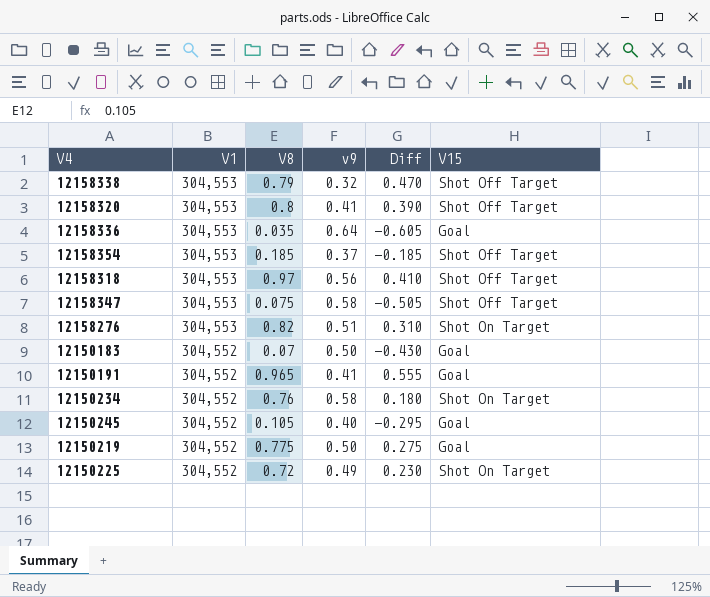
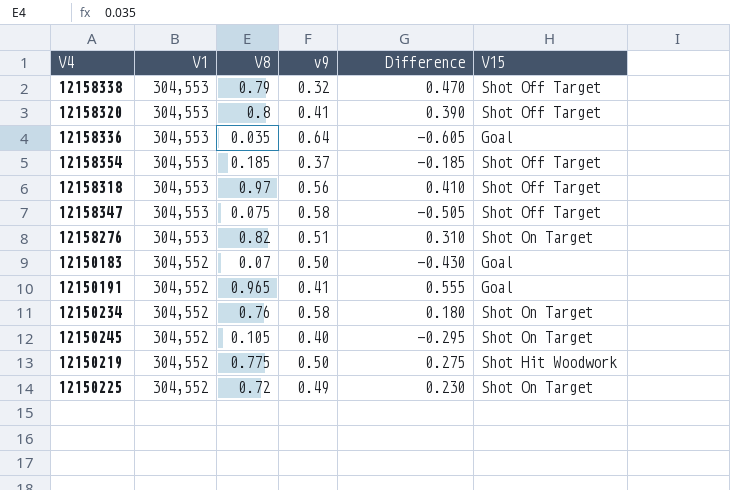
column name: Diff -> Difference
12150245 | V15: Goal -> Shot On Target
12150219 | V15: Goal -> Shot Hit Woodwork

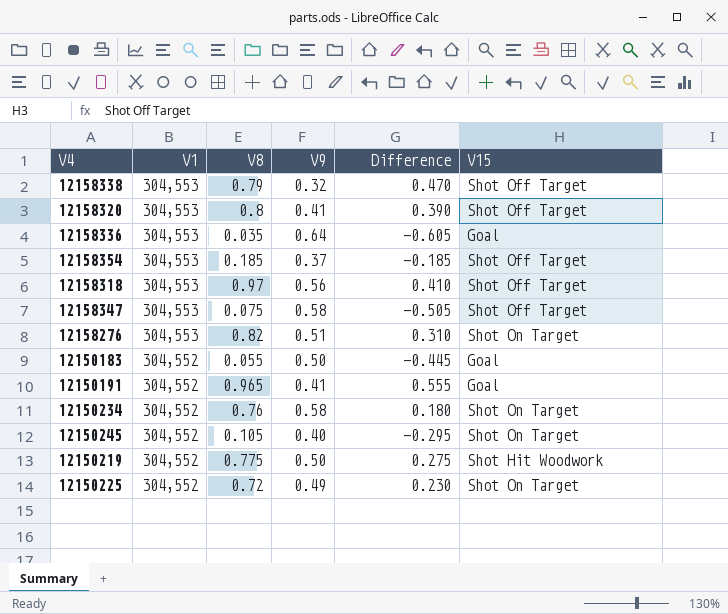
column name: v9 -> V9
12150183 | V8: 0.07 -> 0.055
12150183 | Difference: -0.430 -> -0.445

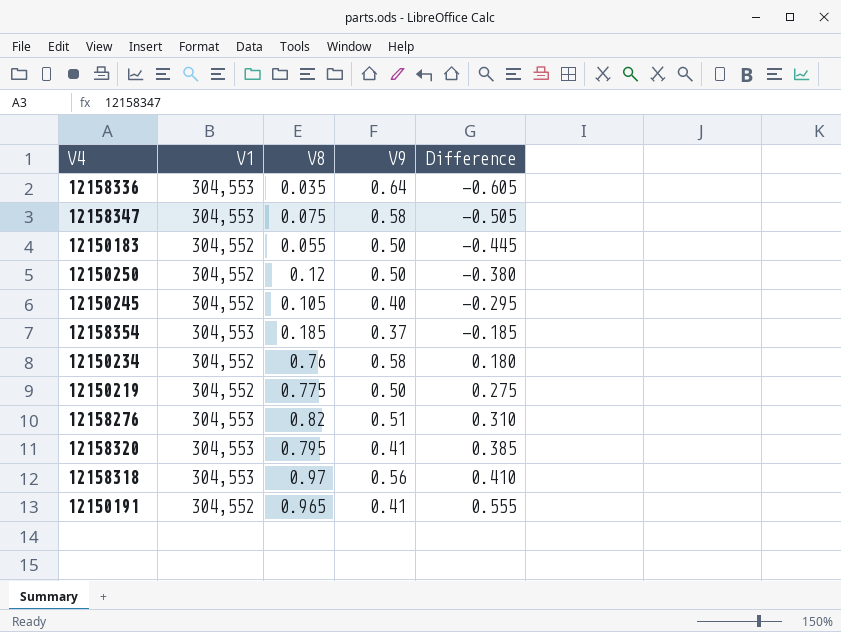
row order: V1 descending -> Difference ascending
column V15 | position: 6 -> none
row 12158338: 304,553 | 0.79 | 0.32 | 0.470 | Shot Off Target -> none
row 12150225: 304,552 | 0.72 | 0.49 | 0.230 | Shot On Target -> none
row 12150250: none -> 304,552 | 0.12 | 0.50 | -0.380
12158320 | V8: 0.8 -> 0.795
12158320 | Difference: 0.390 -> 0.385

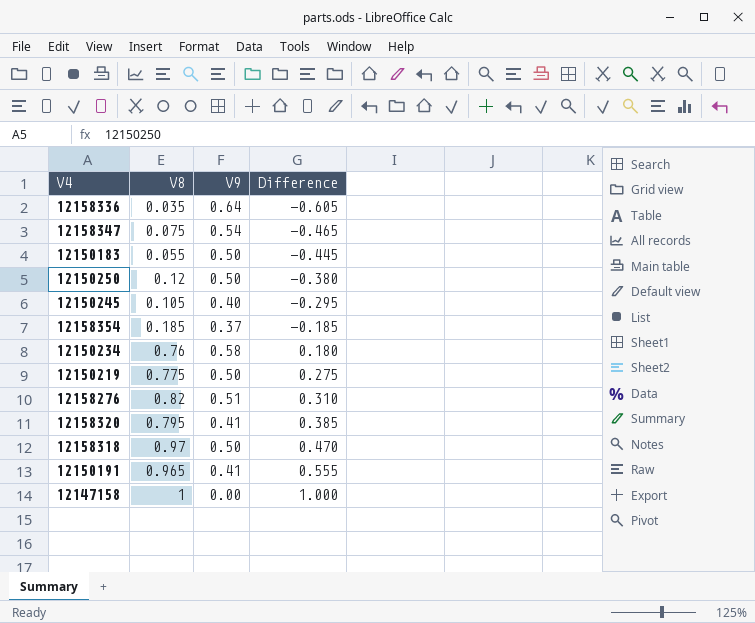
column V1 | position: 2 -> none
12158347 | V9: 0.58 -> 0.54
12158347 | Difference: -0.505 -> -0.465
12158318 | V9: 0.56 -> 0.50
12158318 | Difference: 0.410 -> 0.470
row 12147158: none -> 1 | 0.00 | 1.000

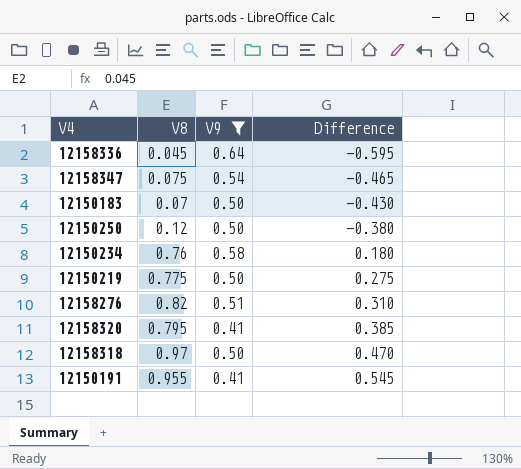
filter: none -> V9 >= 0.41
12158336 | V8: 0.035 -> 0.045
12158336 | Difference: -0.605 -> -0.595
12150183 | V8: 0.055 -> 0.07
12150183 | Difference: -0.445 -> -0.430
12150191 | V8: 0.965 -> 0.955
12150191 | Difference: 0.555 -> 0.545

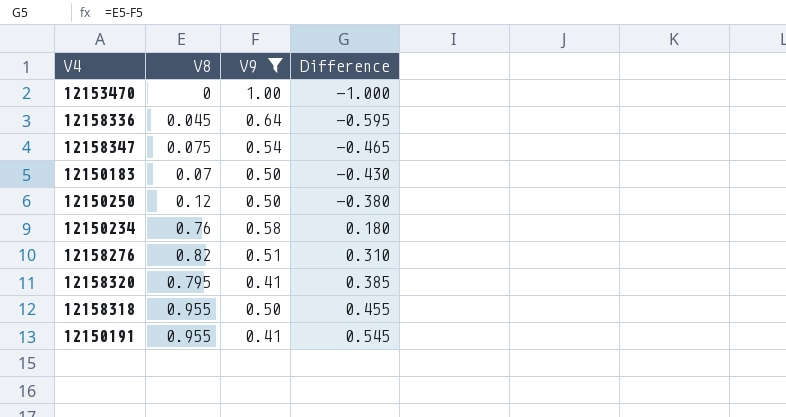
row 12150219: 0.775 | 0.50 | 0.275 -> none
row 12153470: none -> 0 | 1.00 | -1.000
12158318 | V8: 0.97 -> 0.955
12158318 | Difference: 0.470 -> 0.455

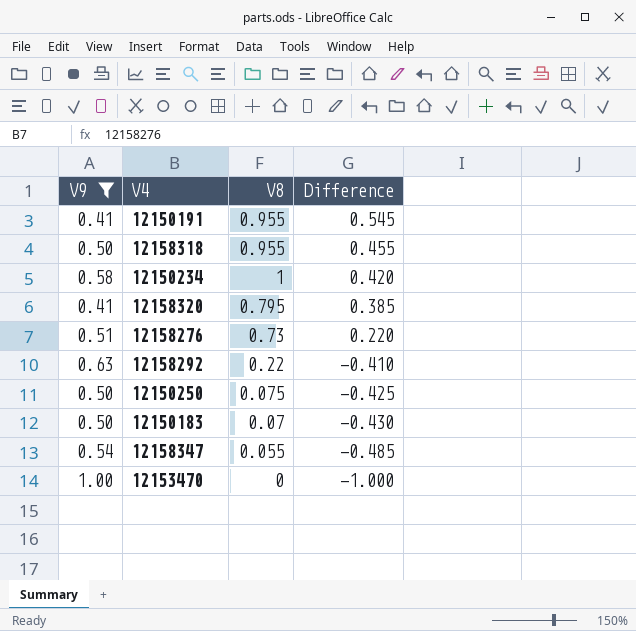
row order: Difference ascending -> Difference descending
column V9 | position: 3 -> 1
row 12158336: 0.045 | 0.64 | -0.595 -> none
12150234 | V8: 0.76 -> 1
12150234 | Difference: 0.180 -> 0.420
12158276 | V8: 0.82 -> 0.73
12158276 | Difference: 0.310 -> 0.220
row 12158292: none -> 0.63 | 0.22 | -0.410
12150250 | V8: 0.12 -> 0.075
12150250 | Difference: -0.380 -> -0.425
12158347 | V8: 0.075 -> 0.055
12158347 | Difference: -0.465 -> -0.485

